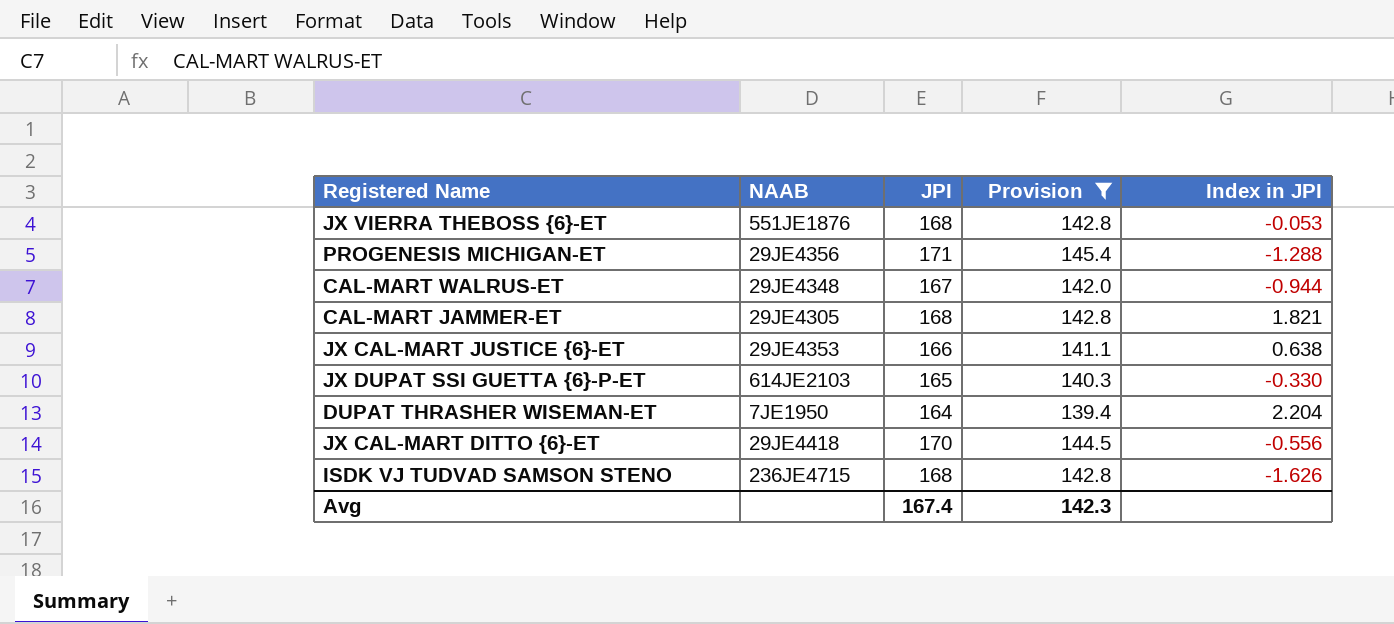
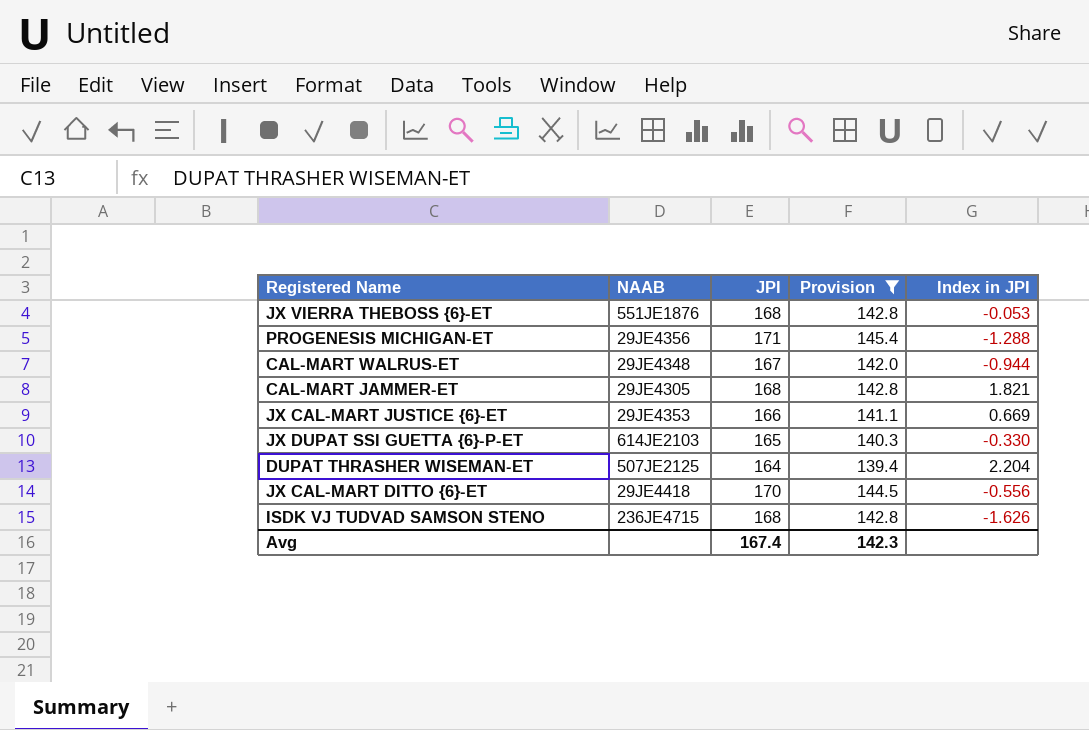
JX CAL-MART JUSTICE {6}-ET | Index in JPI: 0.638 -> 0.669
DUPAT THRASHER WISEMAN-ET | NAAB: 7JE1950 -> 507JE2125

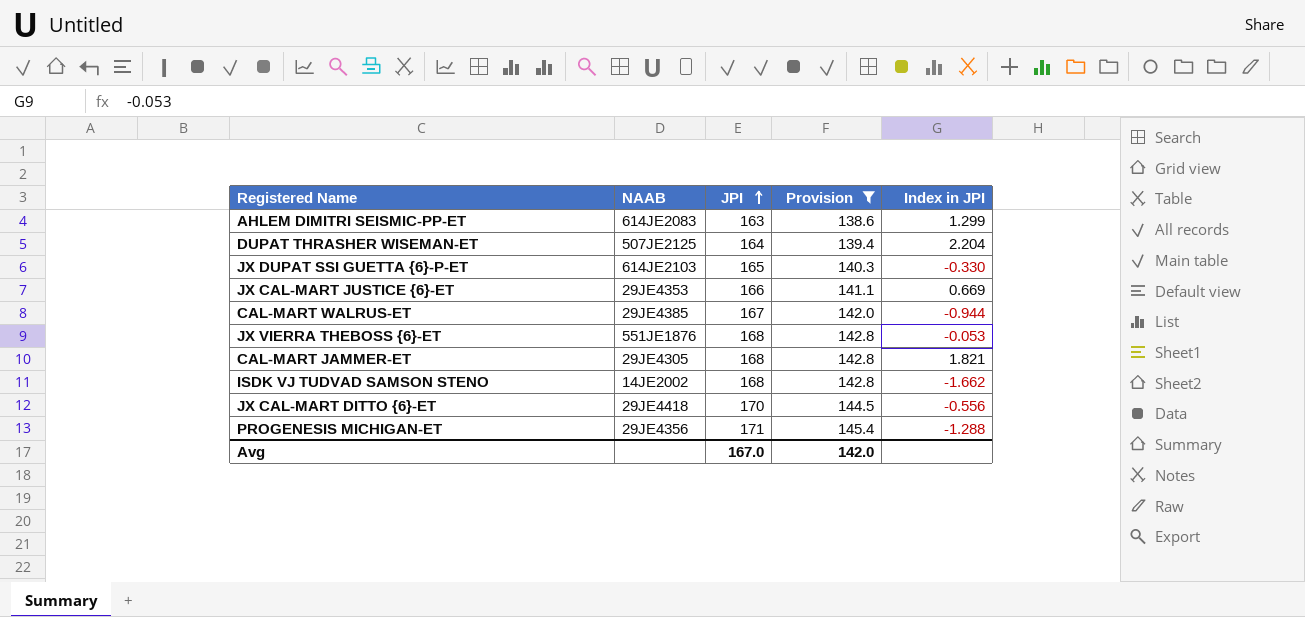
row order: none -> JPI ascending
row AHLEM DIMITRI SEISMIC-PP-ET: none -> 614JE2083 | 163 | 138.6 | 1.299
CAL-MART WALRUS-ET | NAAB: 29JE4348 -> 29JE4385
ISDK VJ TUDVAD SAMSON STENO | NAAB: 236JE4715 -> 14JE2002
ISDK VJ TUDVAD SAMSON STENO | Index in JPI: -1.626 -> -1.662
Avg | JPI: 167.4 -> 167.0
Avg | Provision: 142.3 -> 142.0

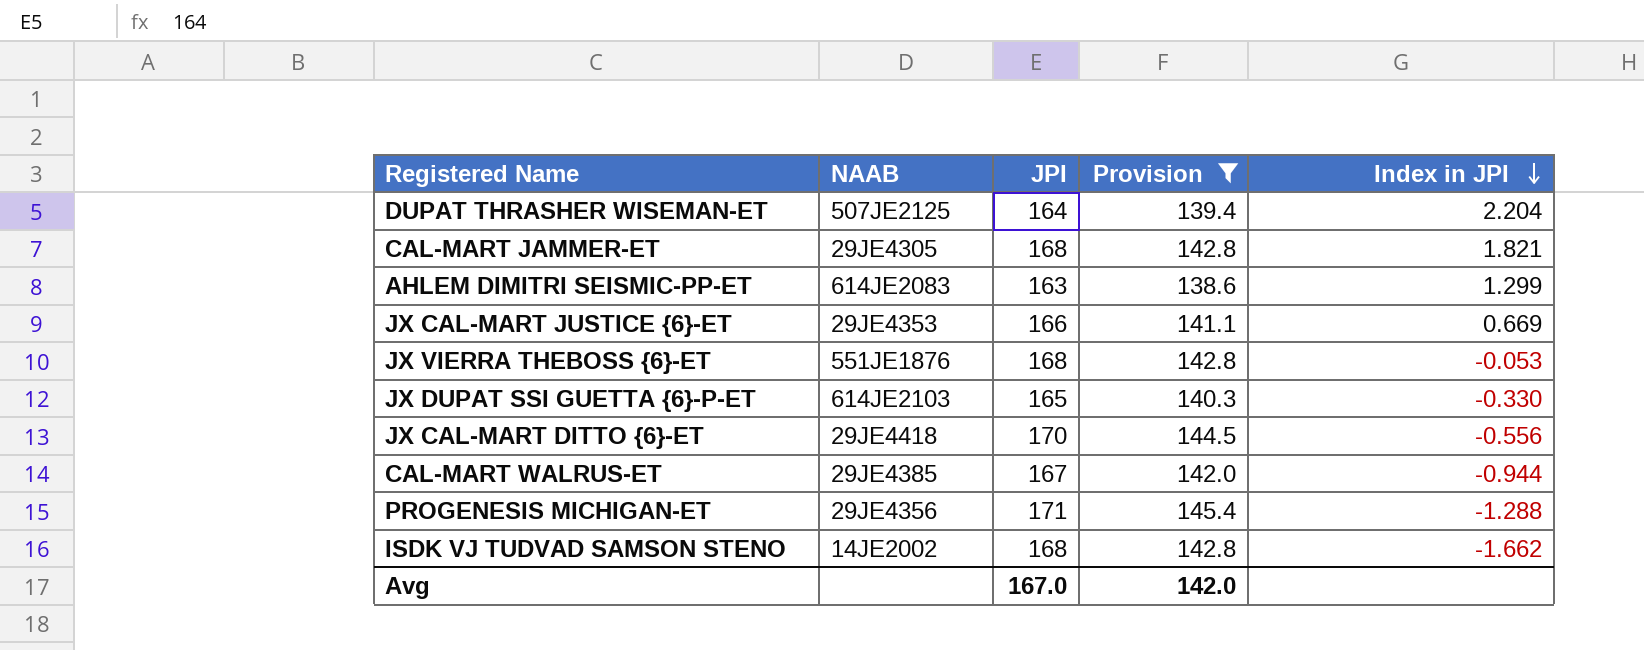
row order: JPI ascending -> Index in JPI descending

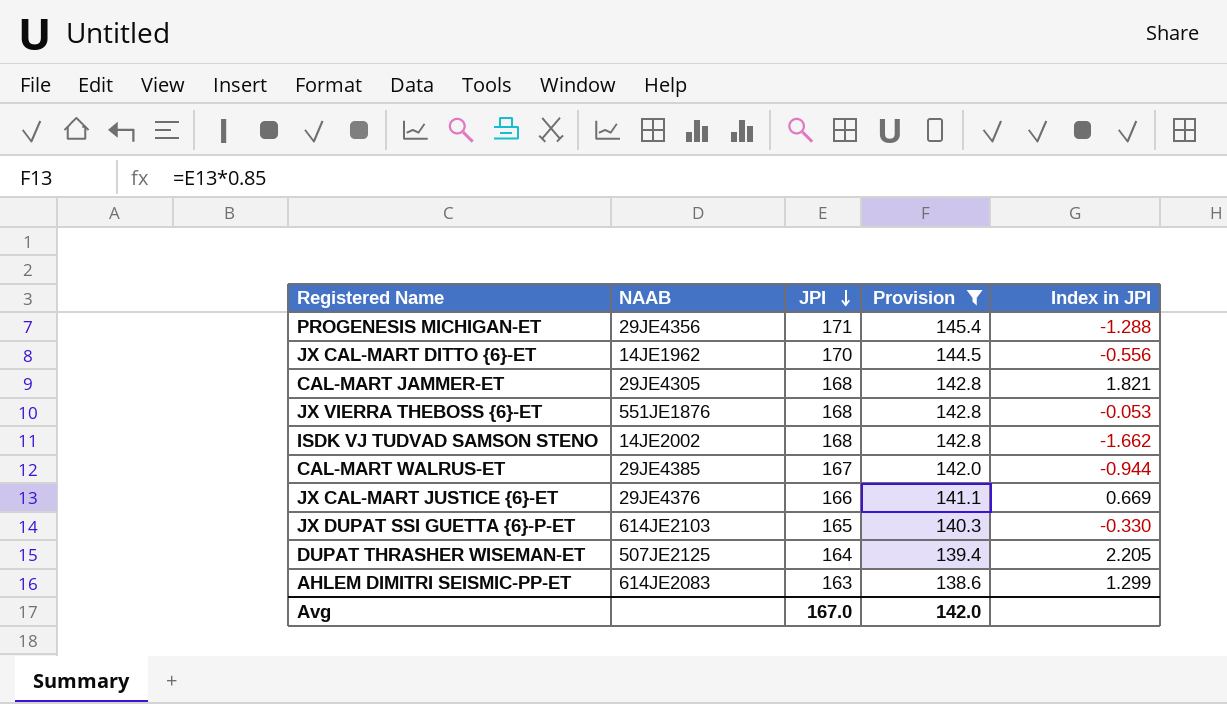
row order: Index in JPI descending -> JPI descending
JX CAL-MART DITTO {6}-ET | NAAB: 29JE4418 -> 14JE1962
JX CAL-MART JUSTICE {6}-ET | NAAB: 29JE4353 -> 29JE4376
DUPAT THRASHER WISEMAN-ET | Index in JPI: 2.204 -> 2.205

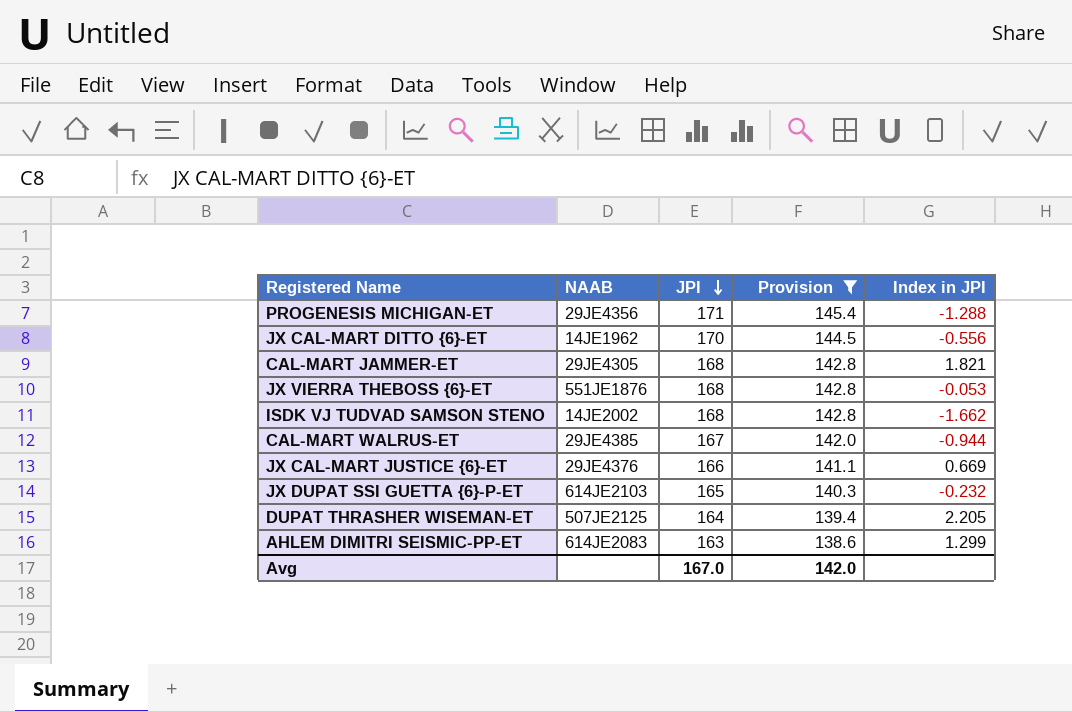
JX DUPAT SSI GUETTA {6}-P-ET | Index in JPI: -0.330 -> -0.232

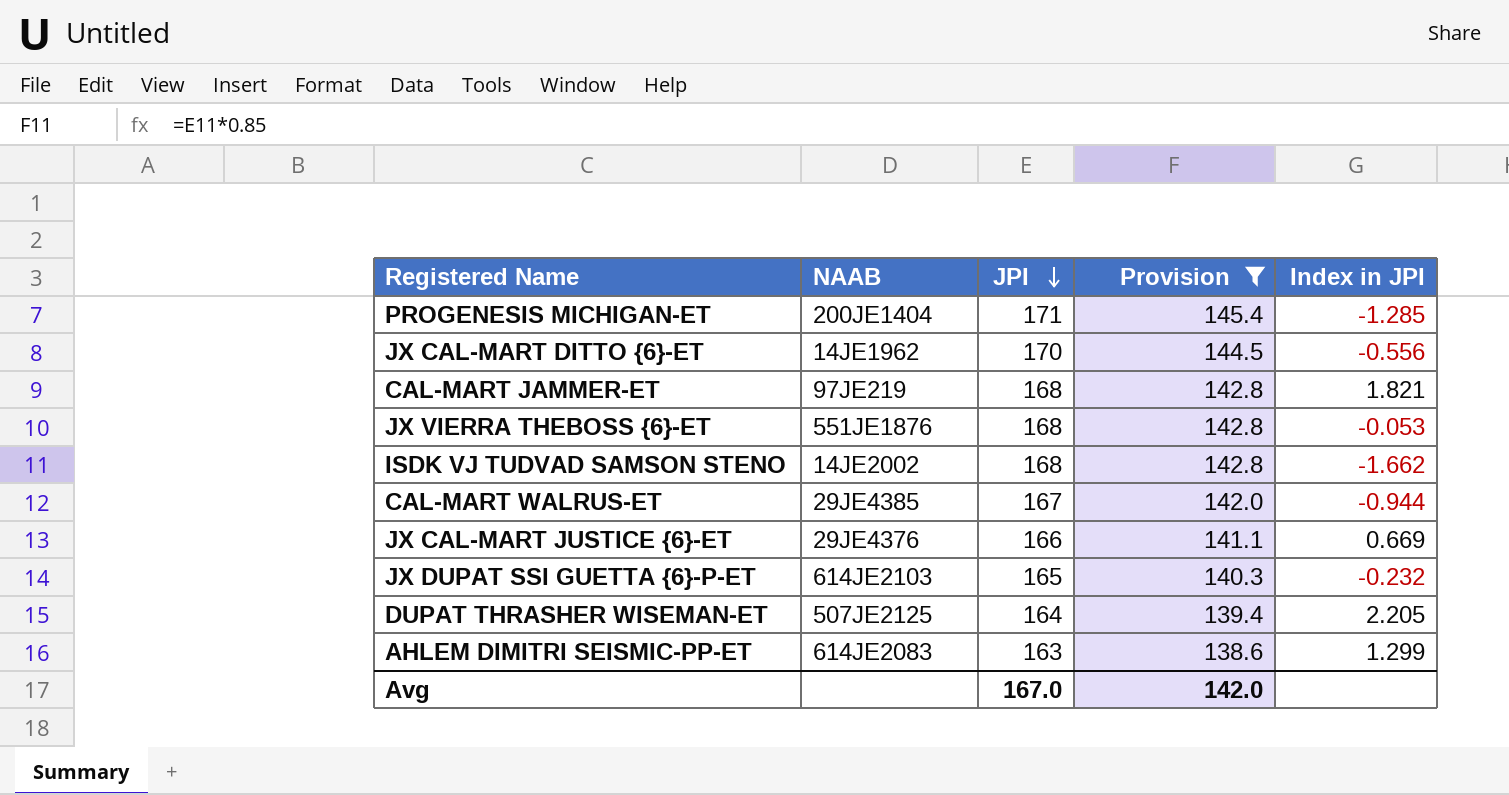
PROGENESIS MICHIGAN-ET | NAAB: 29JE4356 -> 200JE1404
PROGENESIS MICHIGAN-ET | Index in JPI: -1.288 -> -1.285
CAL-MART JAMMER-ET | NAAB: 29JE4305 -> 97JE219

